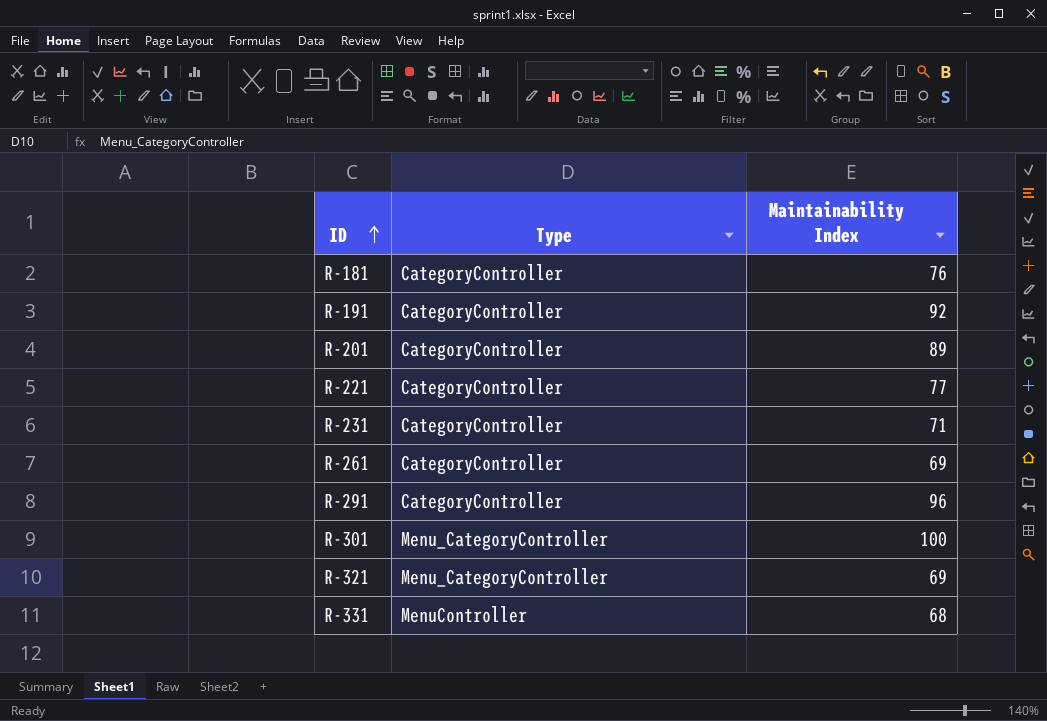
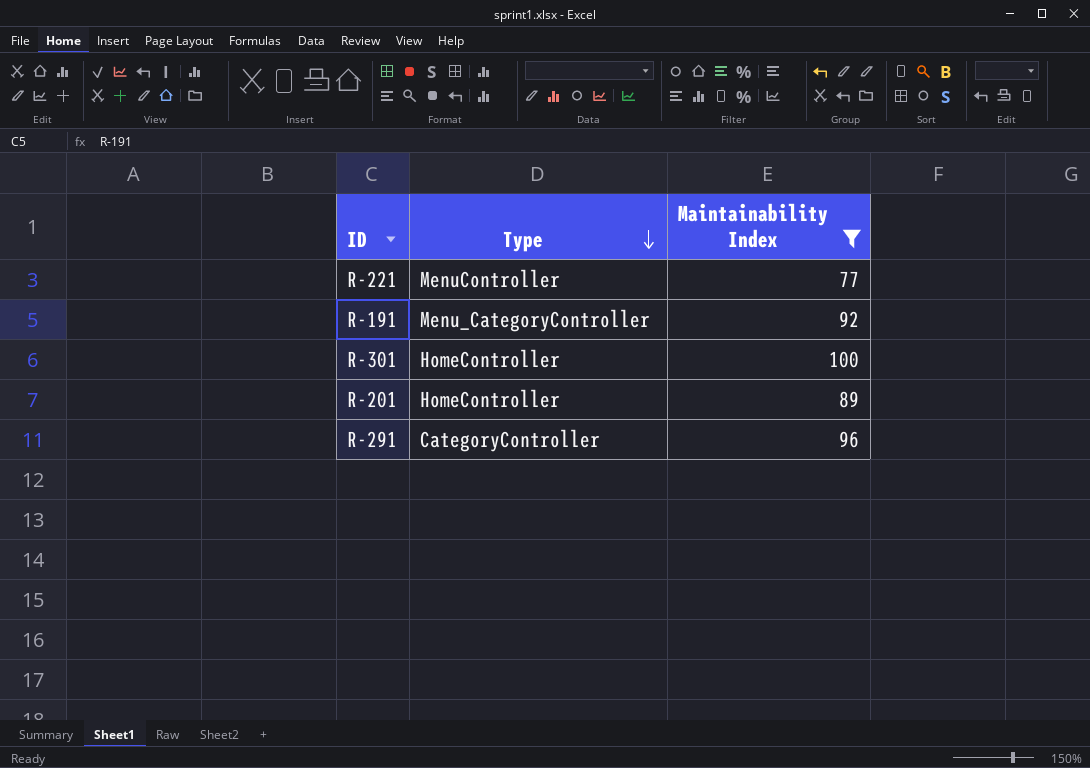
filter: none -> Maintainability Index >= 77
row order: ID ascending -> Type descending
R-221 | Type: CategoryController -> MenuController
R-191 | Type: CategoryController -> Menu_CategoryController
R-301 | Type: Menu_CategoryController -> HomeController
R-201 | Type: CategoryController -> HomeController

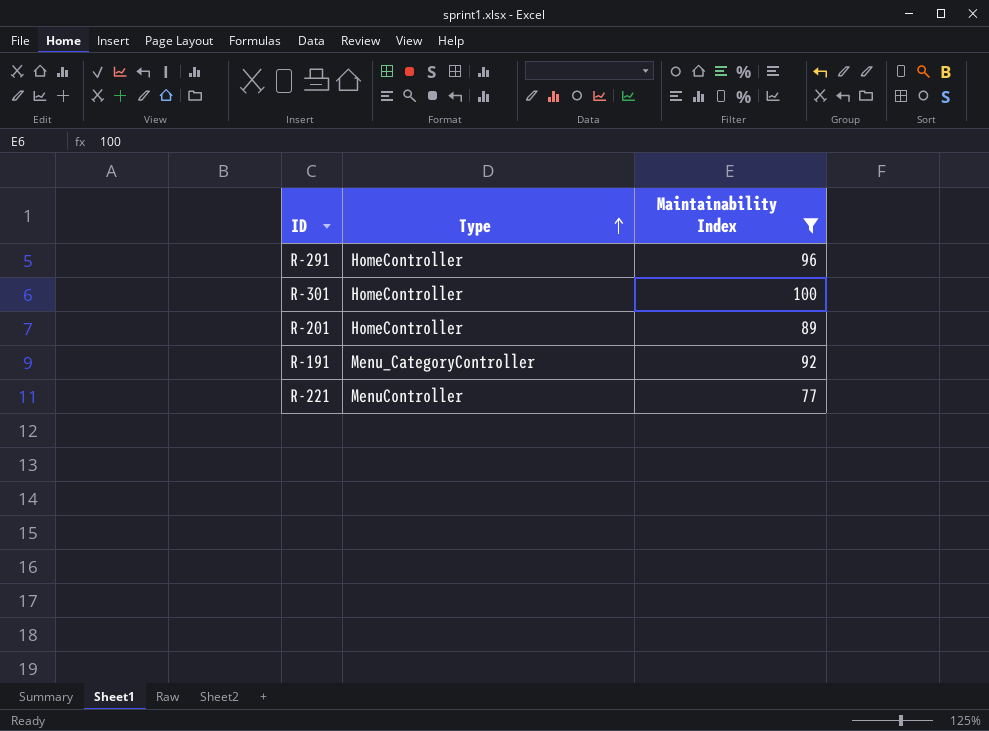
row order: Type descending -> Type ascending
R-291 | Type: CategoryController -> HomeController

